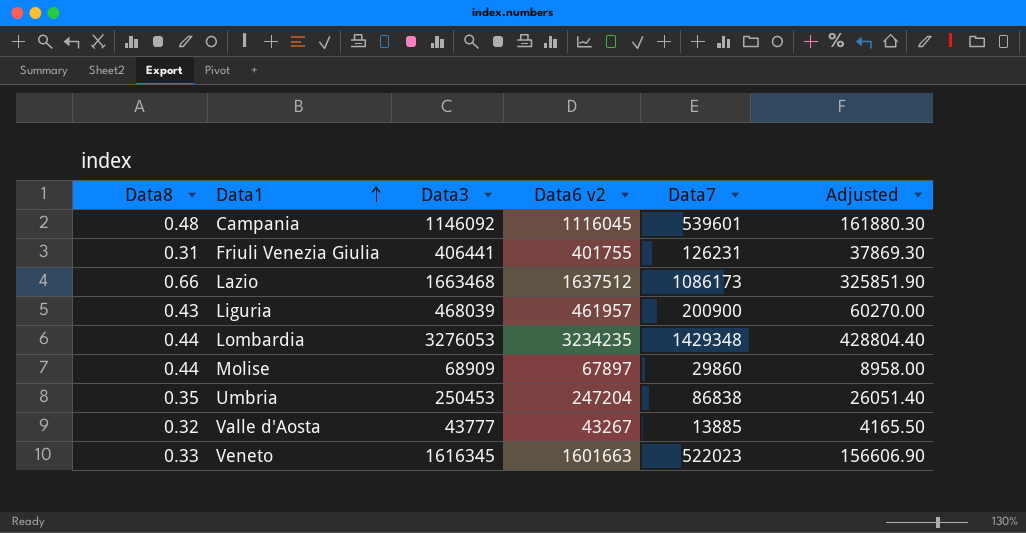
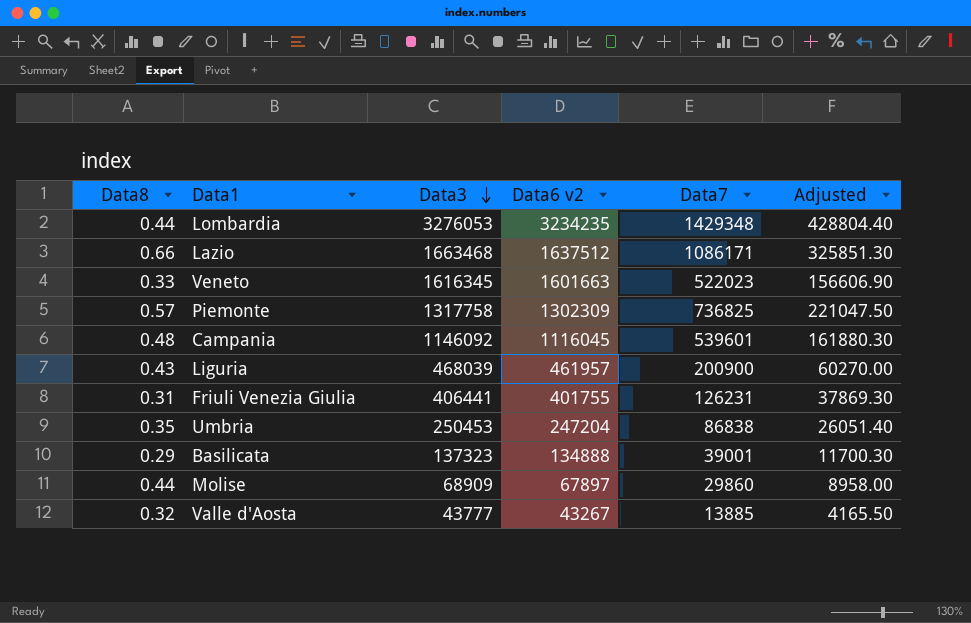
row order: Data1 ascending -> Data3 descending
Lazio | Data7: 1086173 -> 1086171
Lazio | Adjusted: 325851.90 -> 325851.30
row Piemonte: none -> 0.57 | 1317758 | 1302309 | 736825 | 221047.50
row Basilicata: none -> 0.29 | 137323 | 134888 | 39001 | 11700.30

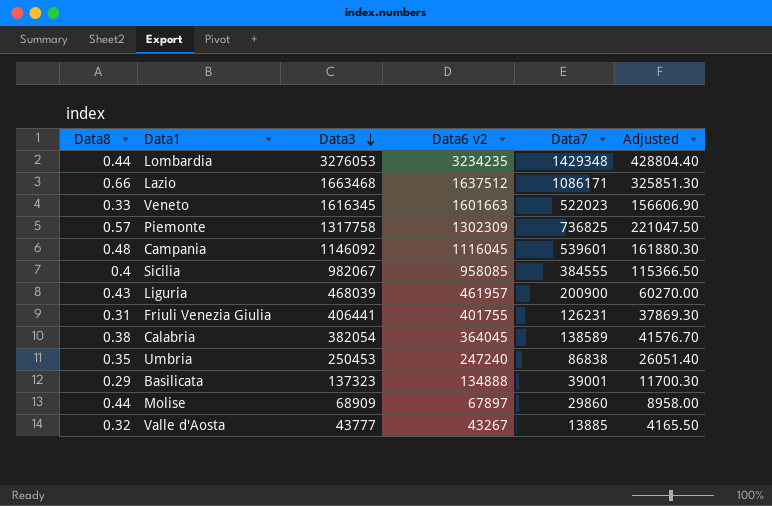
row Sicilia: none -> 0.4 | 982067 | 958085 | 384555 | 115366.50
row Calabria: none -> 0.38 | 382054 | 364045 | 138589 | 41576.70
Umbria | Data6 v2: 247204 -> 247240

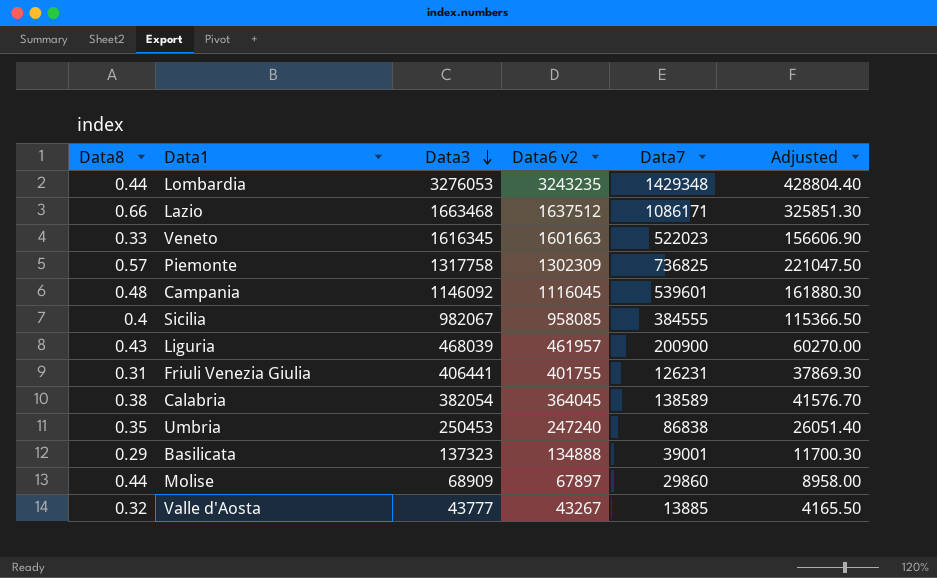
Lombardia | Data6 v2: 3234235 -> 3243235

